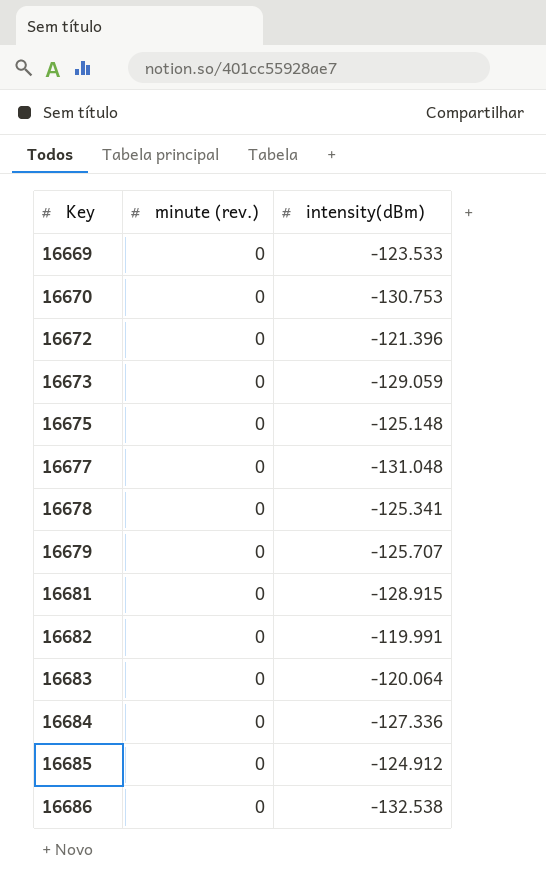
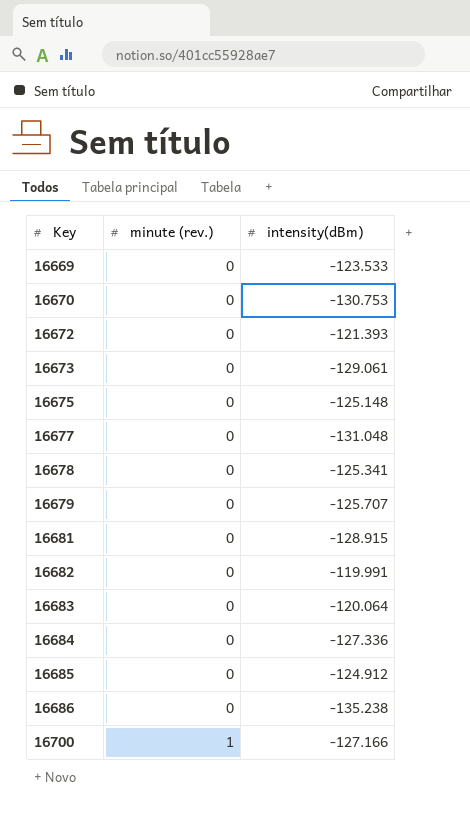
16672 | intensity(dBm): -121.396 -> -121.393
16673 | intensity(dBm): -129.059 -> -129.061
16686 | intensity(dBm): -132.538 -> -135.238
row 16700: none -> 1 | -127.166

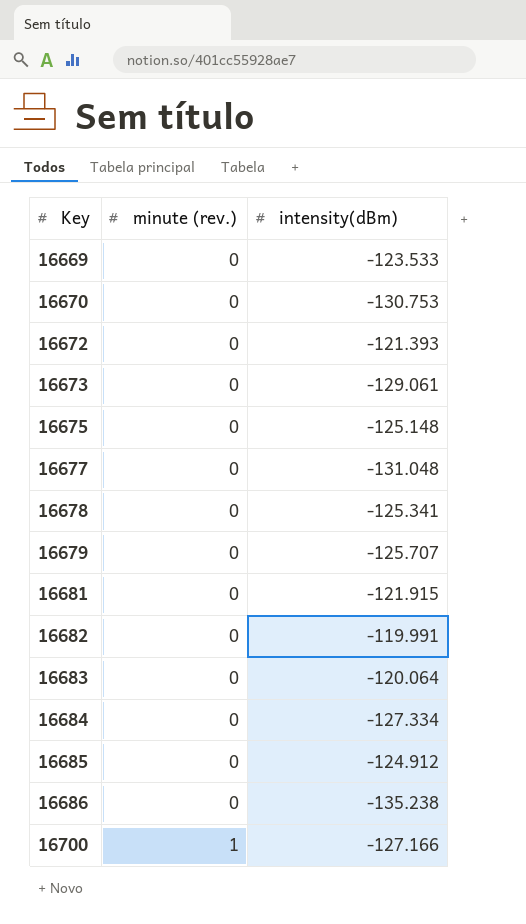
16681 | intensity(dBm): -128.915 -> -121.915
16684 | intensity(dBm): -127.336 -> -127.334

